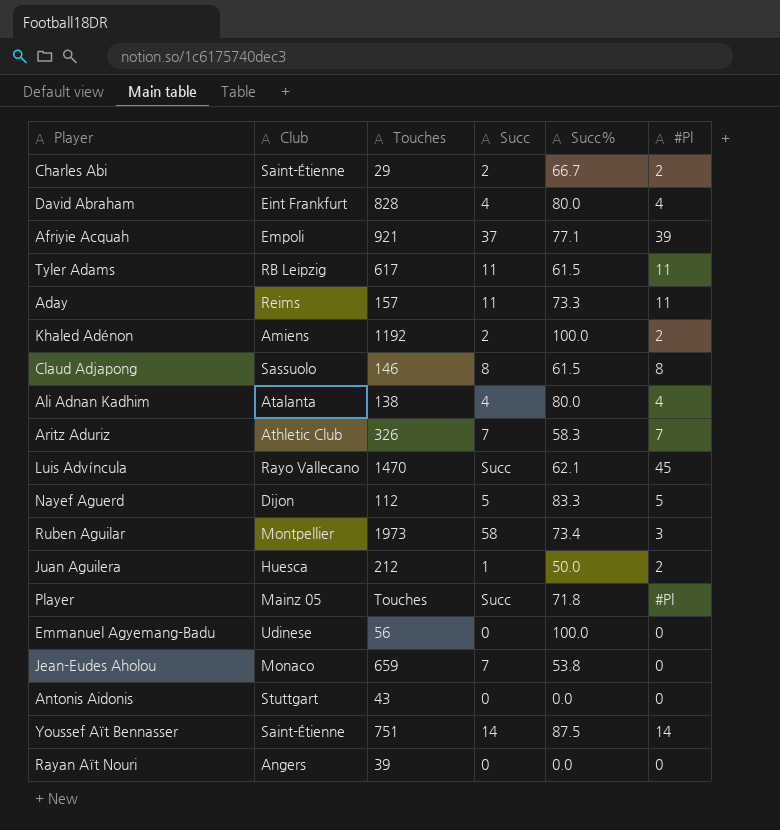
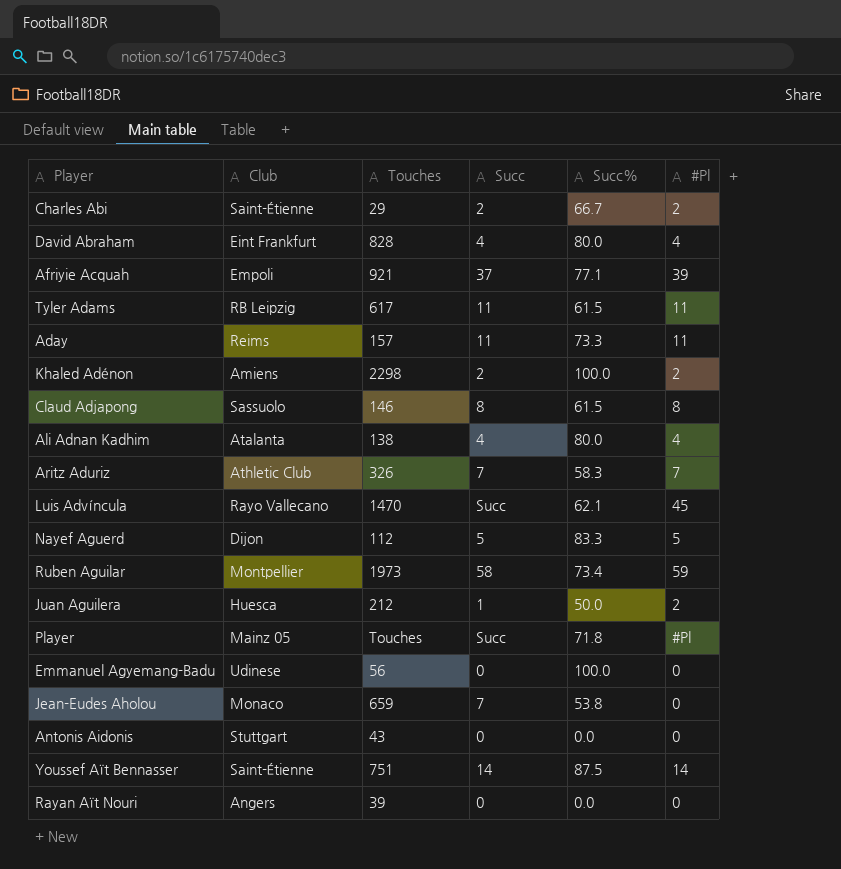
Khaled Adénon | Touches: 1192 -> 2298
Ruben Aguilar | #Pl: 3 -> 59

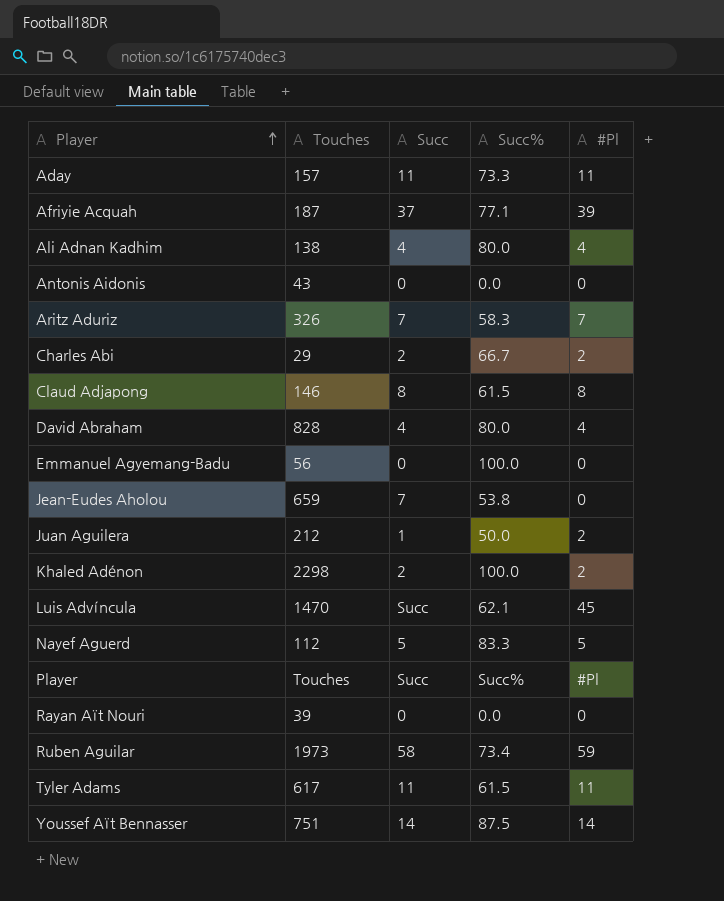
row order: none -> Player ascending
column Club | position: 2 -> none
Afriyie Acquah | Touches: 921 -> 187
Player | Succ%: 71.8 -> Succ%

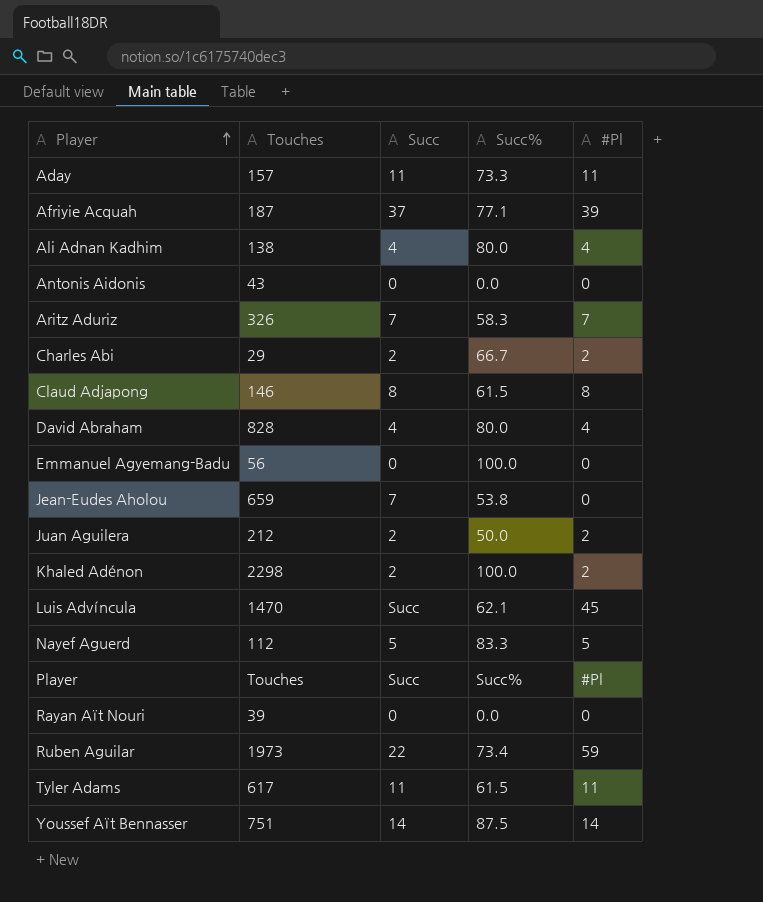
Juan Aguilera | Succ: 1 -> 2
Ruben Aguilar | Succ: 58 -> 22

